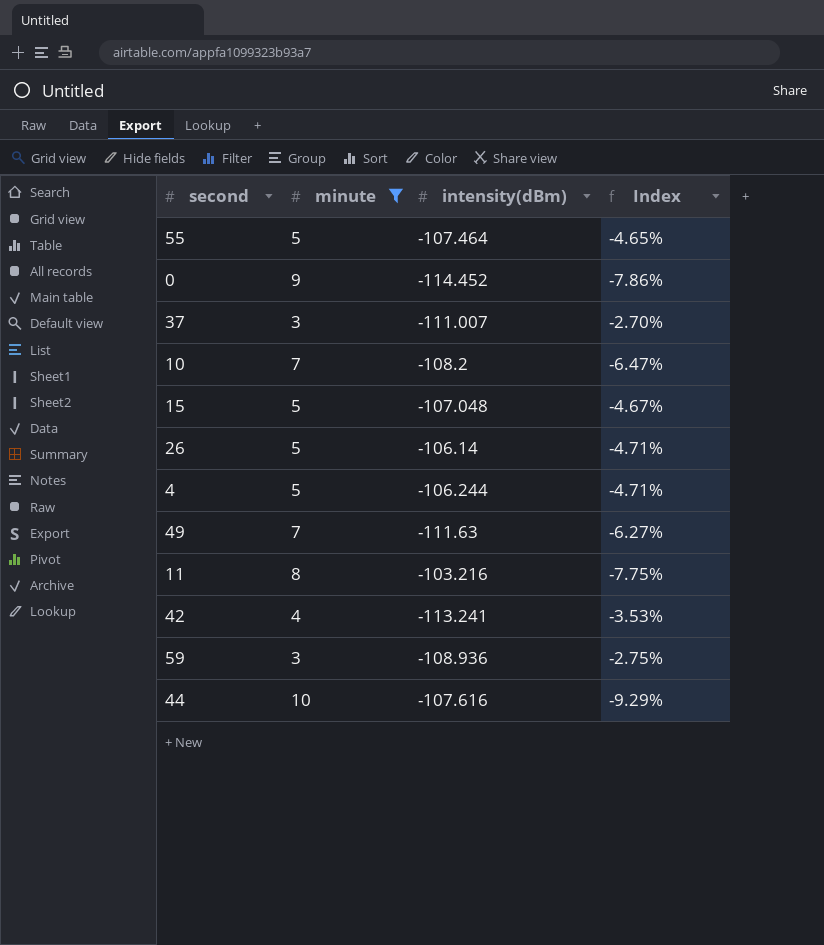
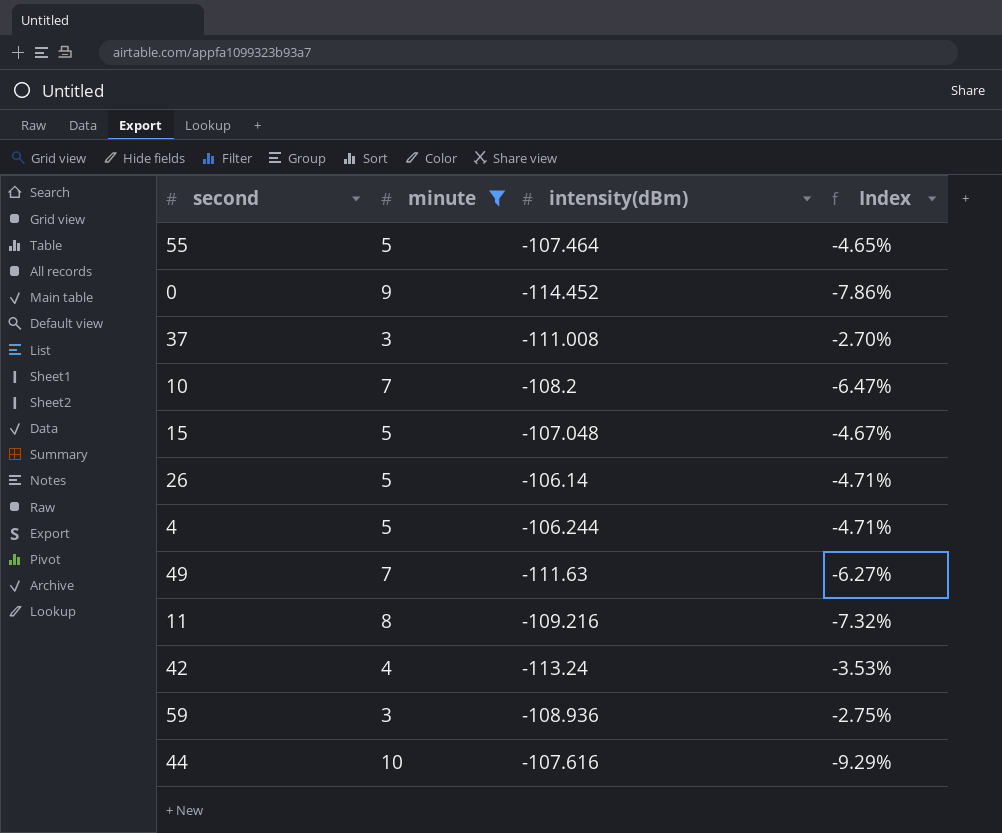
37 | intensity(dBm): -111.007 -> -111.008
11 | intensity(dBm): -103.216 -> -109.216
11 | Index: -7.75% -> -7.32%
42 | intensity(dBm): -113.241 -> -113.24

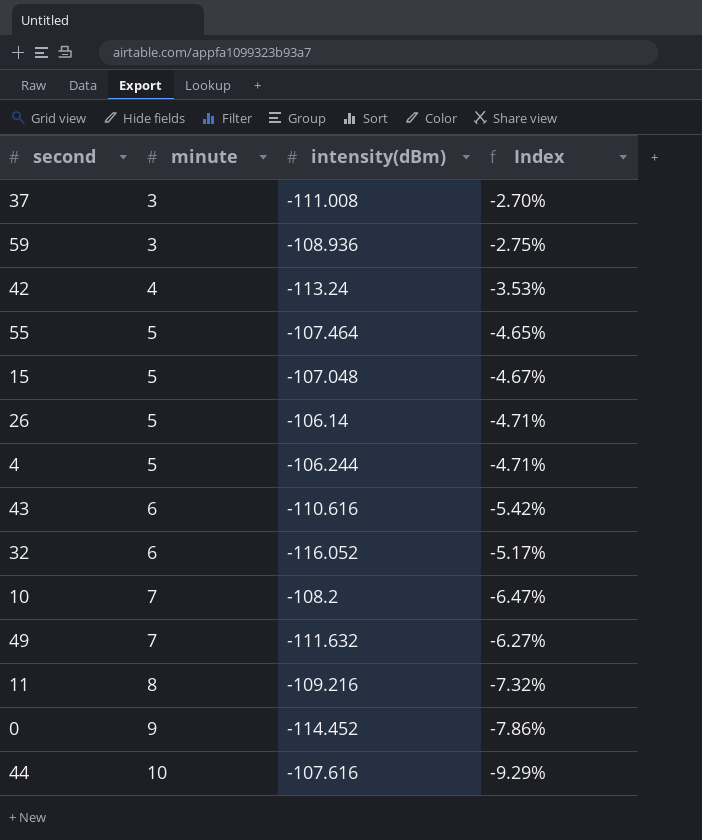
filter: minute != 6 -> none
row order: none -> minute ascending
49 | intensity(dBm): -111.63 -> -111.632

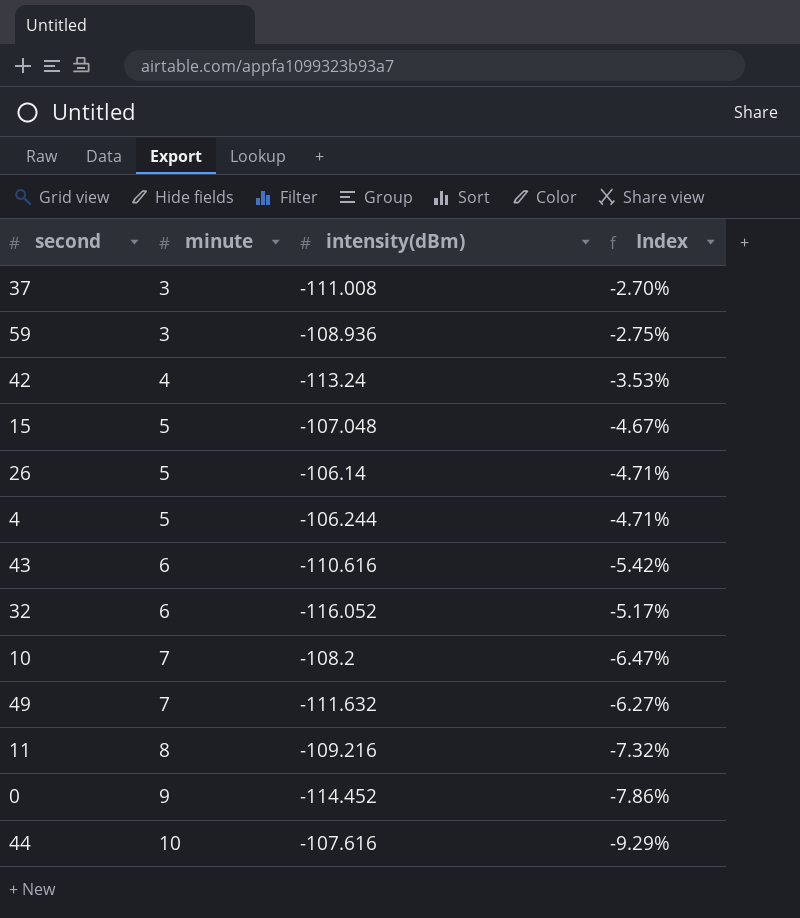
row 55: 5 | -107.464 | -4.65% -> none

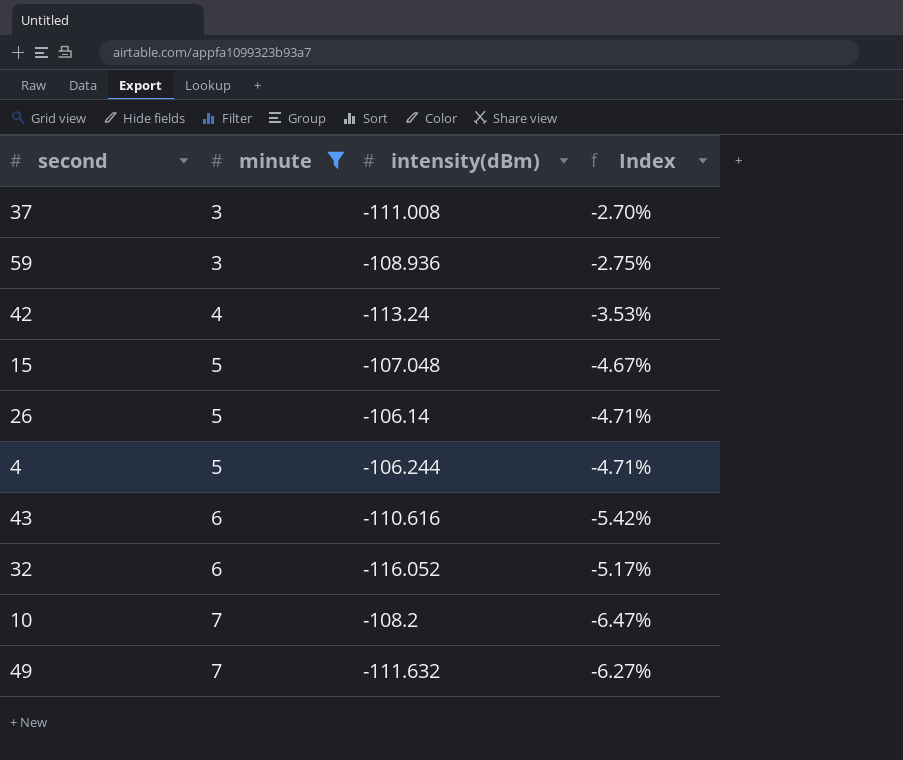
filter: none -> minute <= 7

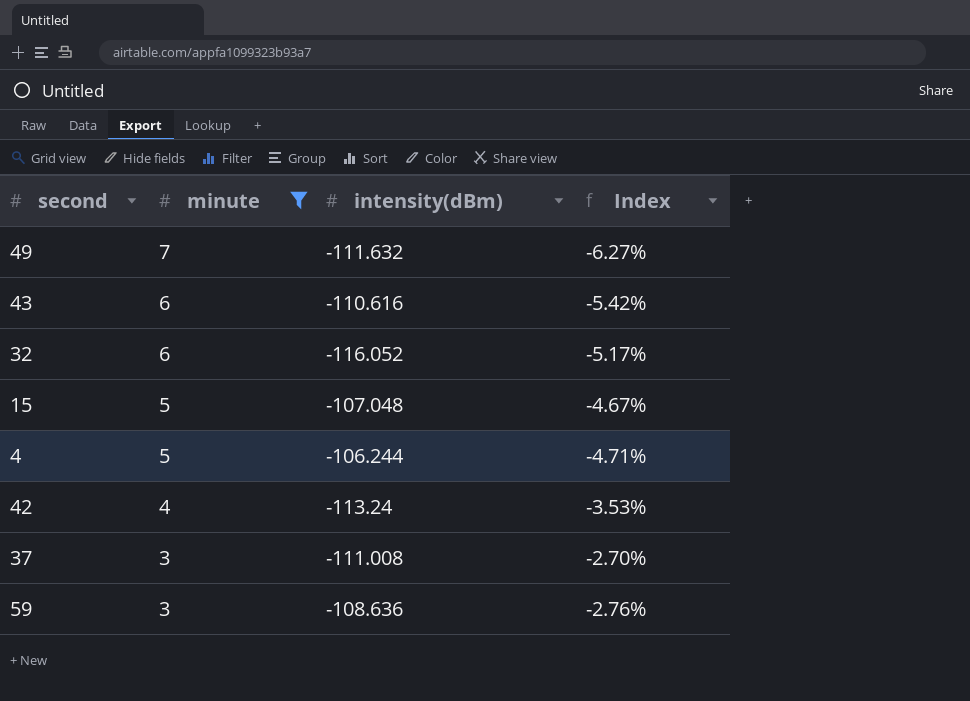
row order: minute ascending -> minute descending
row 26: 5 | -106.14 | -4.71% -> none
row 10: 7 | -108.2 | -6.47% -> none
59 | intensity(dBm): -108.936 -> -108.636
59 | Index: -2.75% -> -2.76%

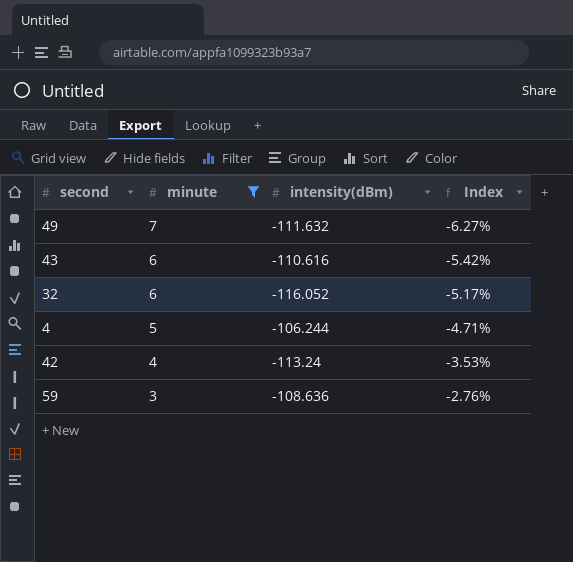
row 15: 5 | -107.048 | -4.67% -> none
row 37: 3 | -111.008 | -2.70% -> none

